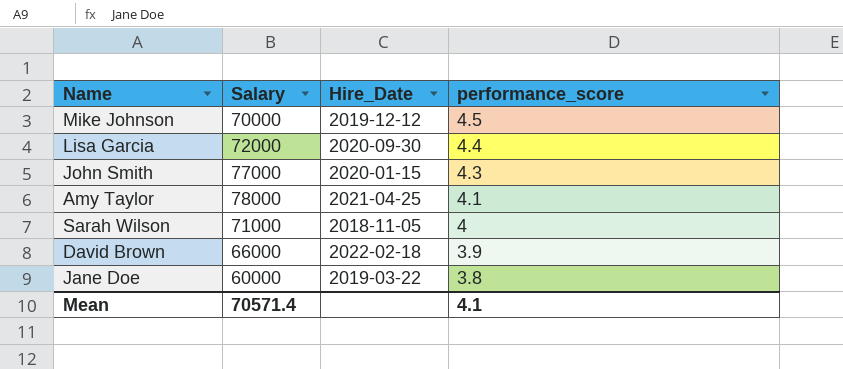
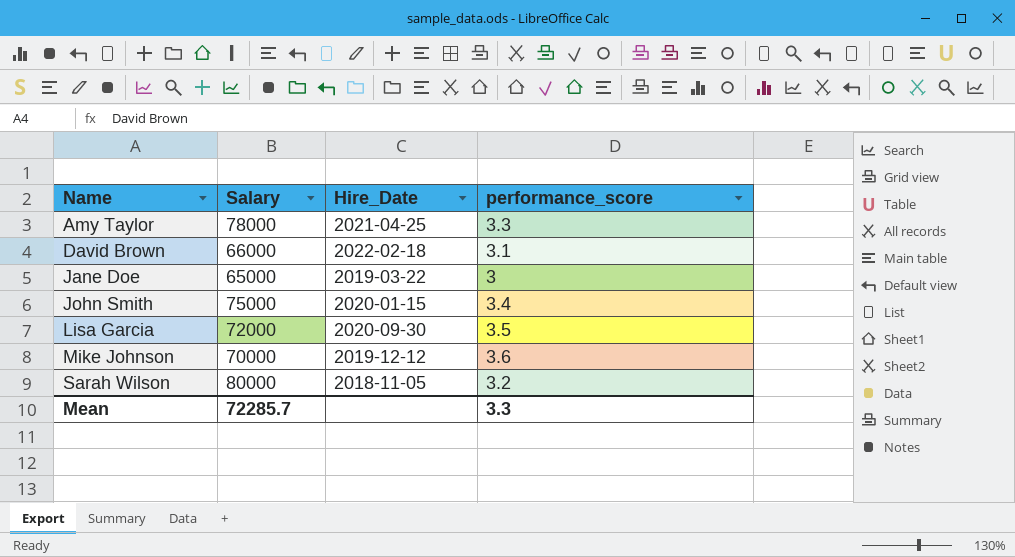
row order: performance_score descending -> Name ascending
Amy Taylor | performance_score: 4.1 -> 3.3
David Brown | performance_score: 3.9 -> 3.1
Jane Doe | Salary: 60000 -> 65000
Jane Doe | performance_score: 3.8 -> 3
John Smith | Salary: 77000 -> 75000
John Smith | performance_score: 4.3 -> 3.4
Lisa Garcia | performance_score: 4.4 -> 3.5
Mike Johnson | performance_score: 4.5 -> 3.6
Sarah Wilson | Salary: 71000 -> 80000
Sarah Wilson | performance_score: 4 -> 3.2
Mean | Salary: 70571.4 -> 72285.7
Mean | performance_score: 4.1 -> 3.3

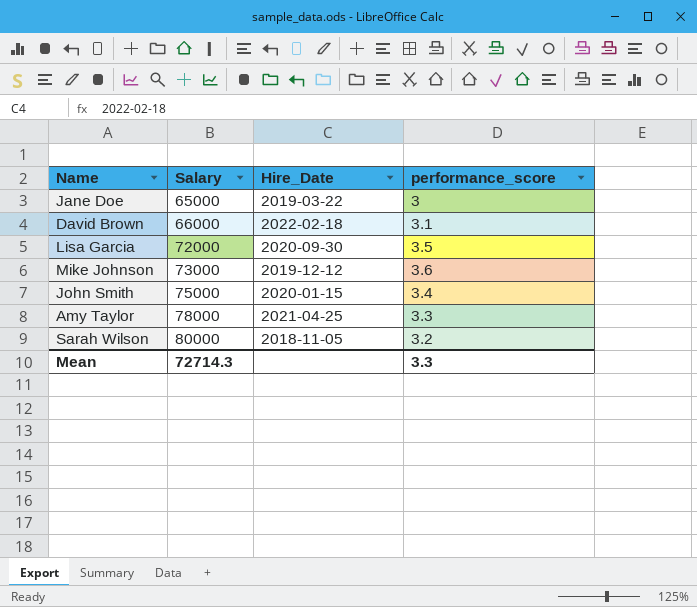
row order: Name ascending -> Salary ascending
Mike Johnson | Salary: 70000 -> 73000
Mean | Salary: 72285.7 -> 72714.3

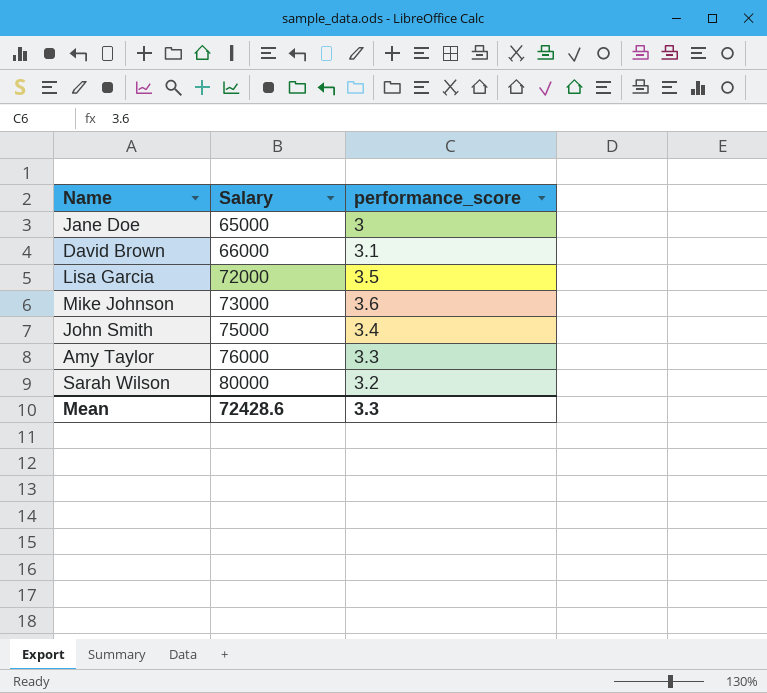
column Hire_Date | position: 3 -> none
Amy Taylor | Salary: 78000 -> 76000
Mean | Salary: 72714.3 -> 72428.6

